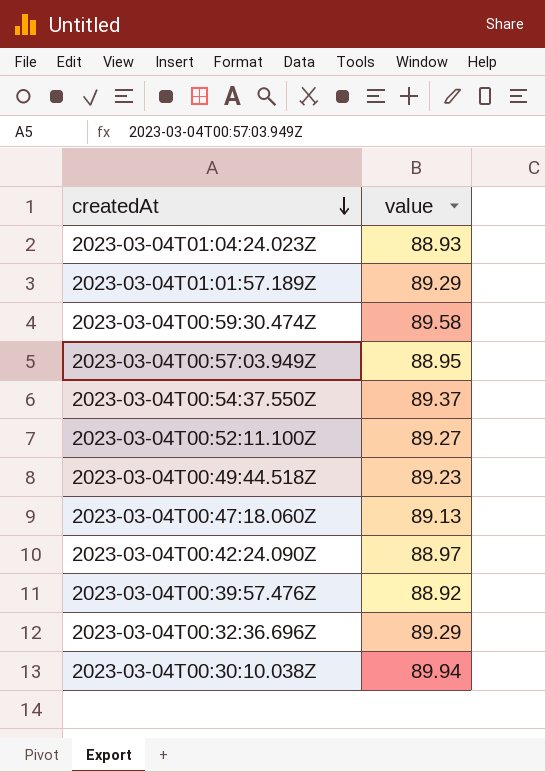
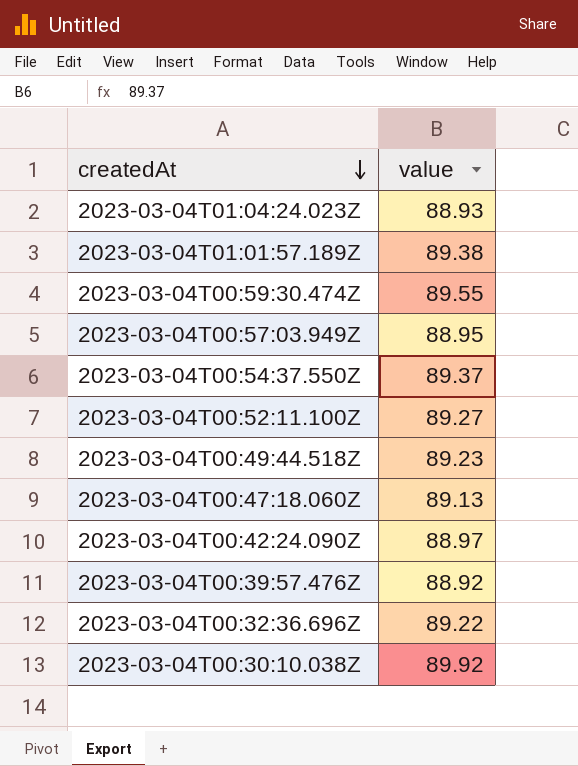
2023-03-04T01:01:57.189Z | value: 89.29 -> 89.38
2023-03-04T00:59:30.474Z | value: 89.58 -> 89.55
2023-03-04T00:32:36.696Z | value: 89.29 -> 89.22
2023-03-04T00:30:10.038Z | value: 89.94 -> 89.92

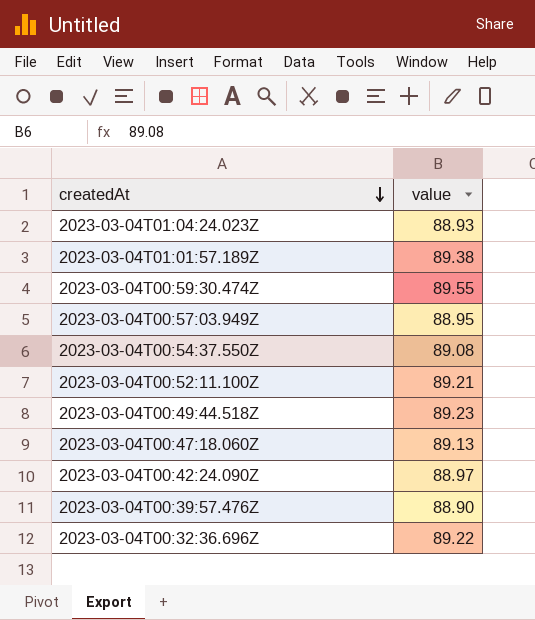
row 2023-03-04T00:30:10.038Z: 89.92 -> none
2023-03-04T00:54:37.550Z | value: 89.37 -> 89.08
2023-03-04T00:52:11.100Z | value: 89.27 -> 89.21
2023-03-04T00:39:57.476Z | value: 88.92 -> 88.90

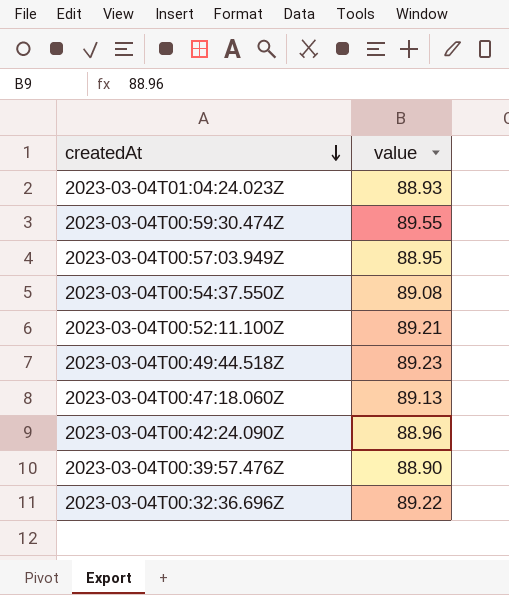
row 2023-03-04T01:01:57.189Z: 89.38 -> none
2023-03-04T00:42:24.090Z | value: 88.97 -> 88.96

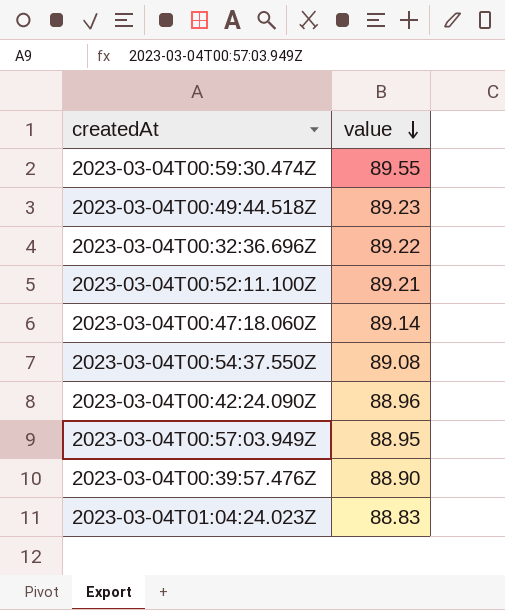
row order: createdAt descending -> value descending
2023-03-04T00:47:18.060Z | value: 89.13 -> 89.14
2023-03-04T01:04:24.023Z | value: 88.93 -> 88.83

